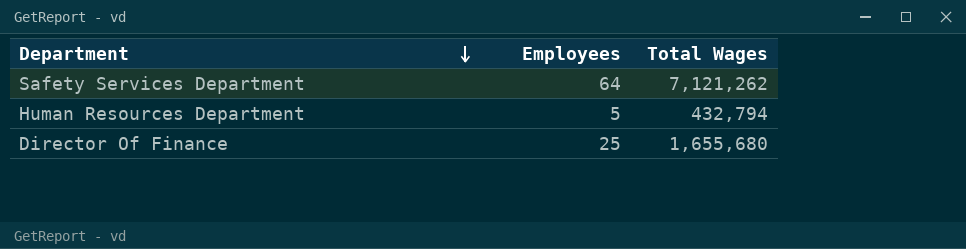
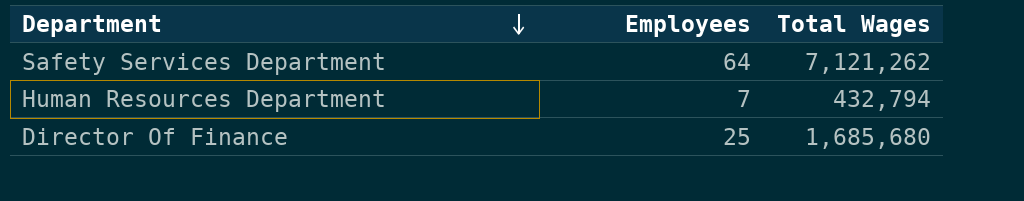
Human Resources Department | Employees: 5 -> 7
Director Of Finance | Total Wages: 1,655,680 -> 1,685,680

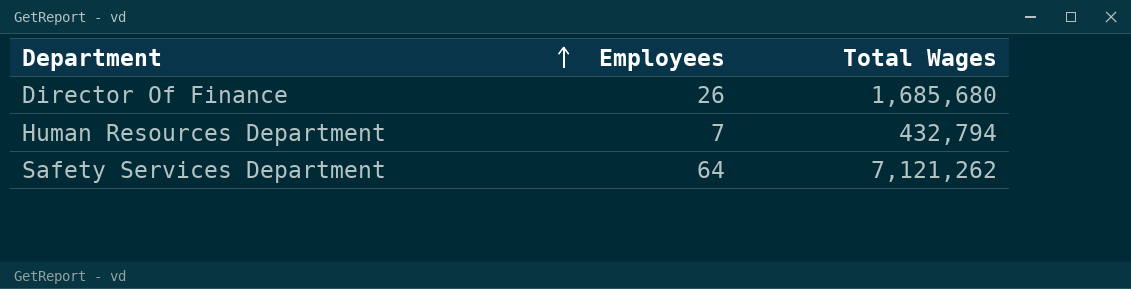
row order: Department descending -> Department ascending
Director Of Finance | Employees: 25 -> 26

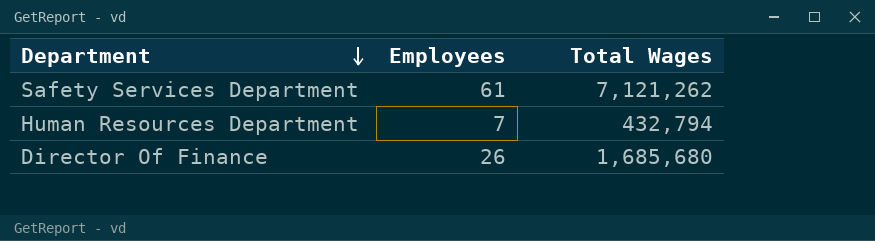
row order: Department ascending -> Department descending
Safety Services Department | Employees: 64 -> 61

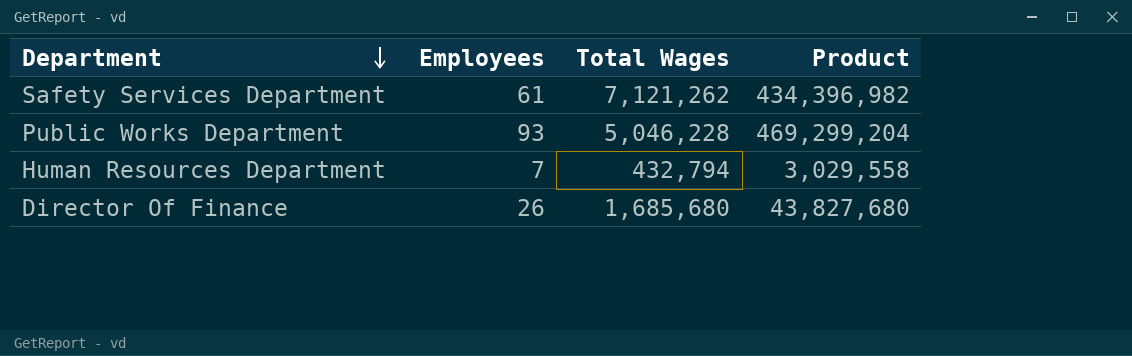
column Product | formula: none -> [Employees] * [Total Wages]
row Public Works Department: none -> 93 | 5,046,228 | 469,299,204

